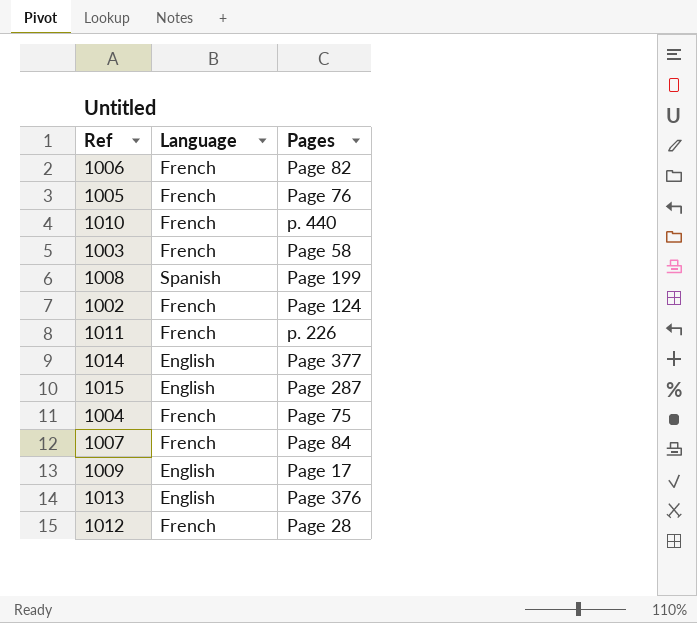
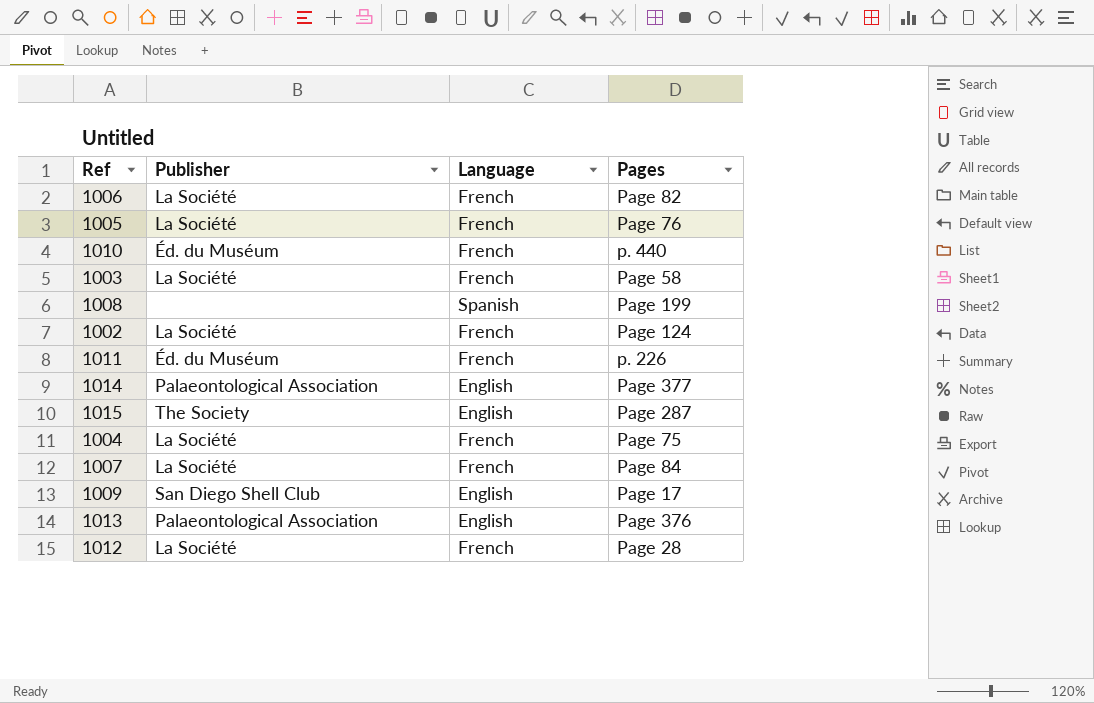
column Publisher | position: none -> 2

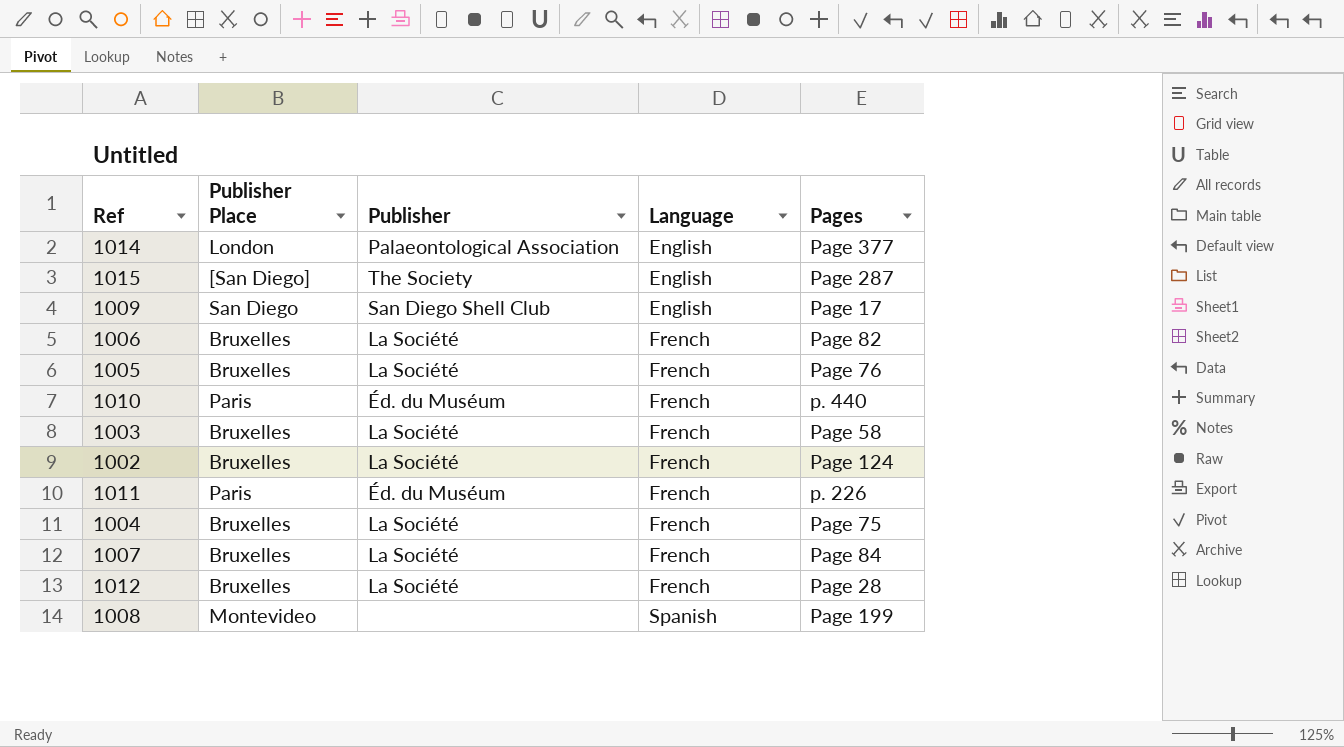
row order: none -> Language ascending
column Publisher Place | position: none -> 2
row 1013: Palaeontological Association | English | Page 376 -> none

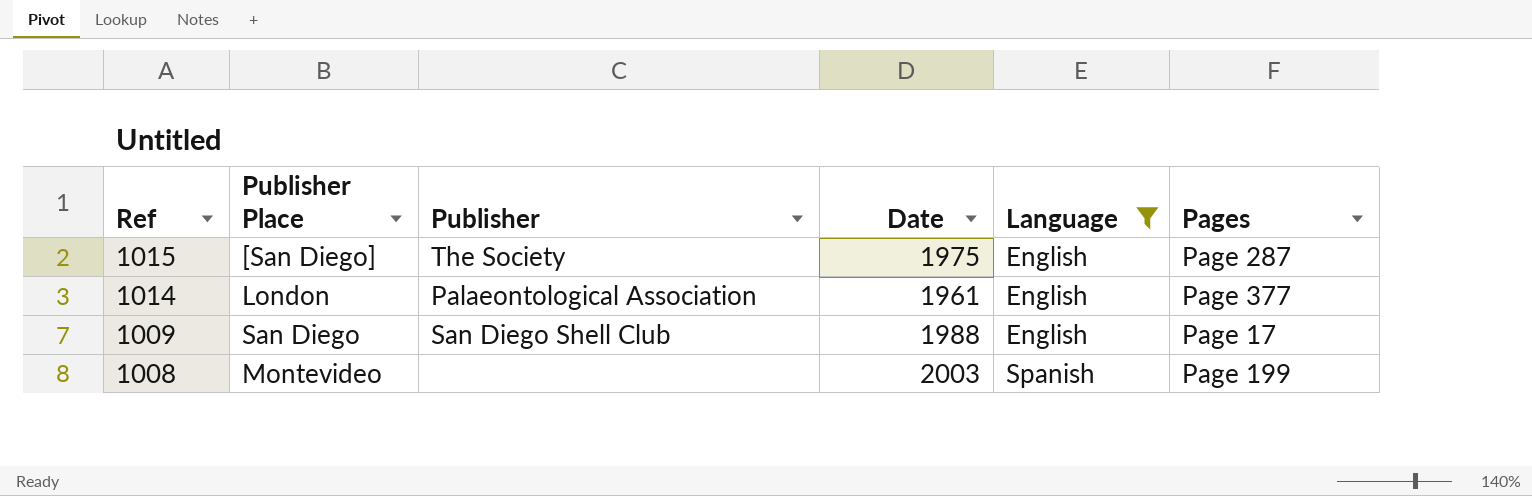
filter: none -> Language != French
row order: Language ascending -> Ref descending
column Date | position: none -> 4

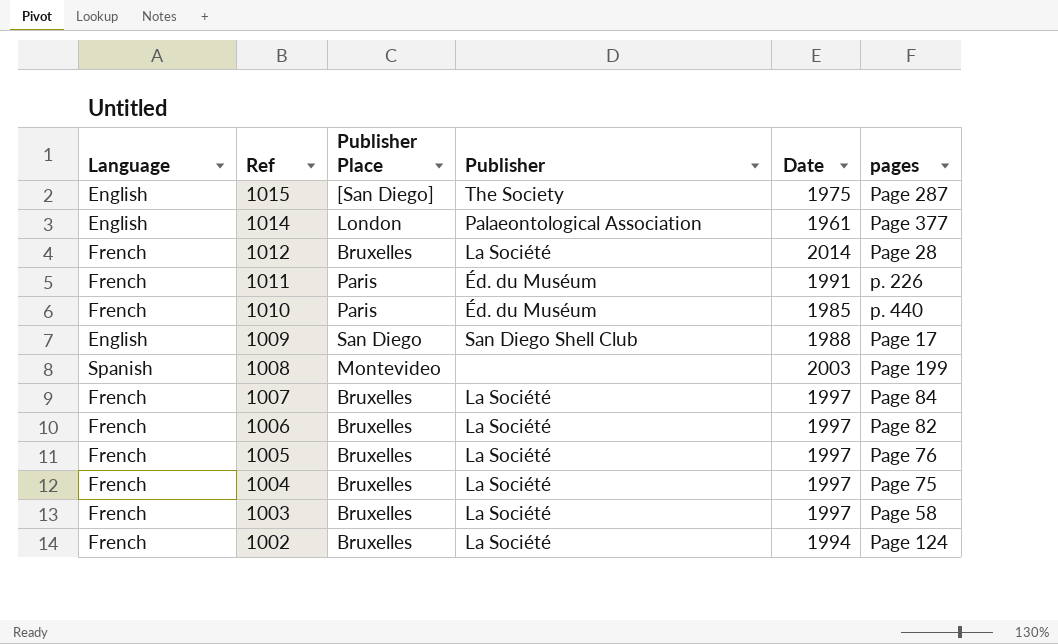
filter: Language != French -> none
column Language | position: 5 -> 1
column name: Pages -> pages

